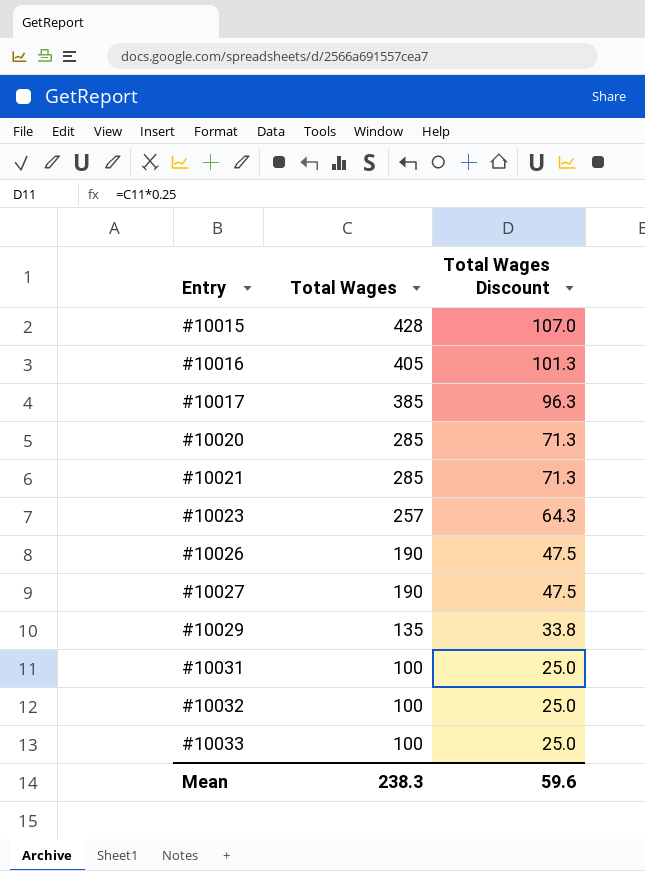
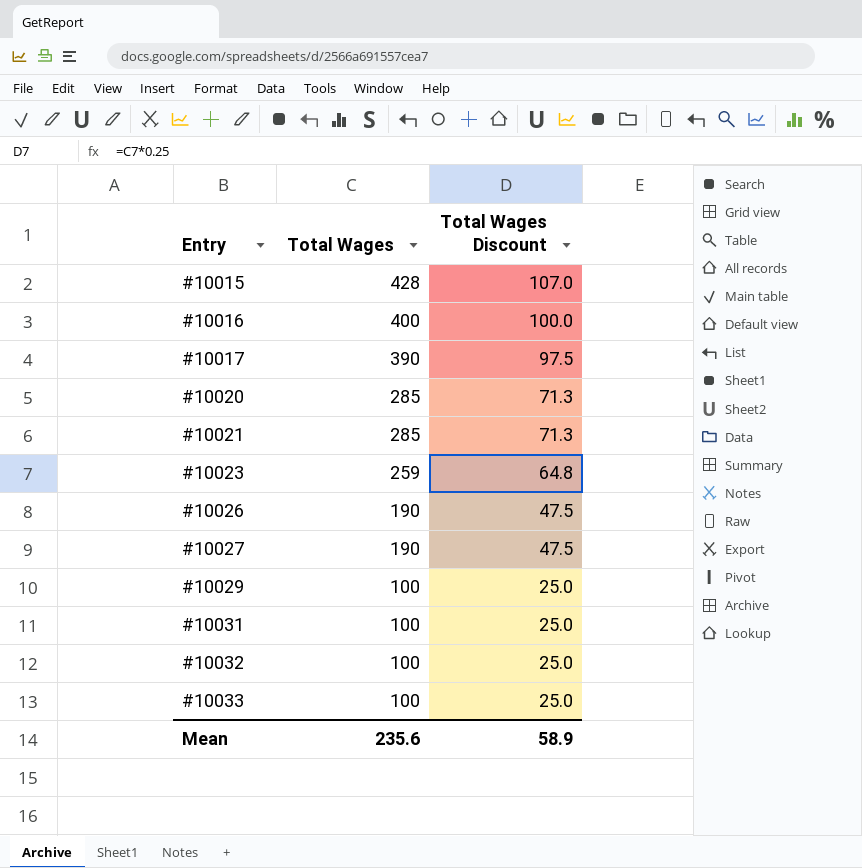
#10016 | Total Wages: 405 -> 400
#10016 | Total Wages Discount: 101.3 -> 100.0
#10017 | Total Wages: 385 -> 390
#10017 | Total Wages Discount: 96.3 -> 97.5
#10023 | Total Wages: 257 -> 259
#10023 | Total Wages Discount: 64.3 -> 64.8
#10029 | Total Wages: 135 -> 100
#10029 | Total Wages Discount: 33.8 -> 25.0
Mean | Total Wages: 238.3 -> 235.6
Mean | Total Wages Discount: 59.6 -> 58.9

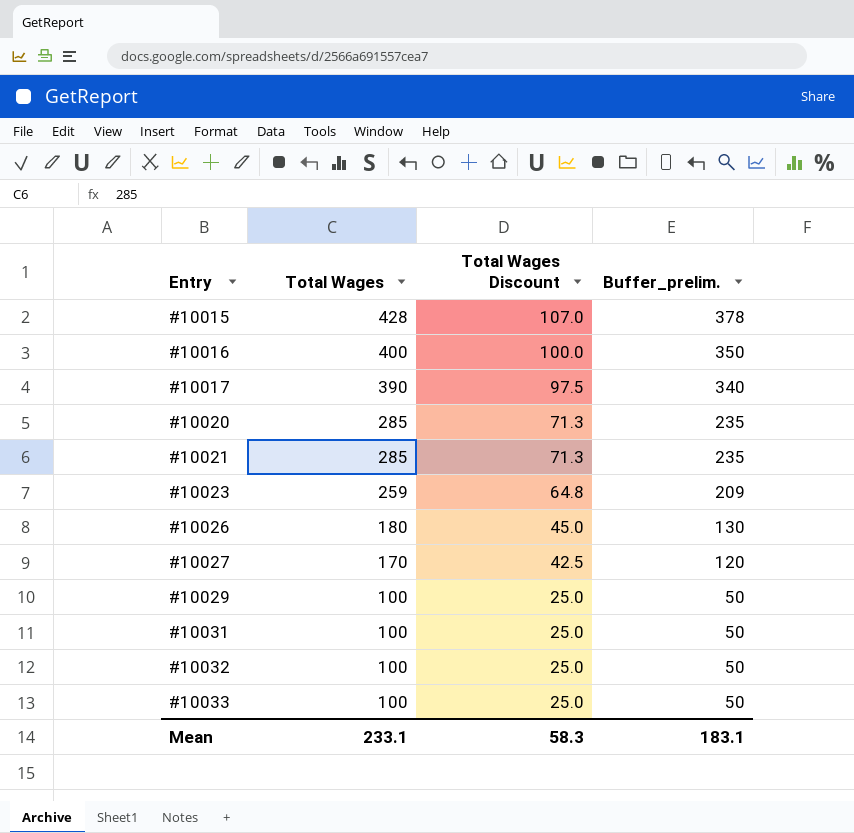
column Buffer_prelim. | formula: none -> [Total Wages] - 50
#10026 | Total Wages: 190 -> 180
#10026 | Total Wages Discount: 47.5 -> 45.0
#10027 | Total Wages: 190 -> 170
#10027 | Total Wages Discount: 47.5 -> 42.5
Mean | Total Wages: 235.6 -> 233.1
Mean | Total Wages Discount: 58.9 -> 58.3

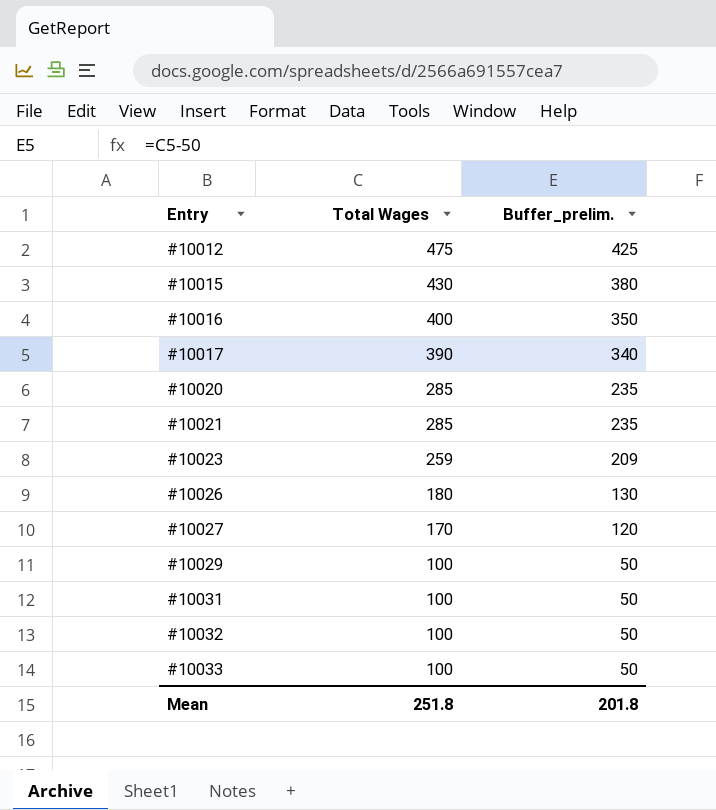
column Total Wages Discount | formula: [Total Wages] * 0.25 -> none
row #10012: none -> 475 | 425
#10015 | Total Wages: 428 -> 430
#10015 | Buffer_prelim.: 378 -> 380
Mean | Total Wages: 233.1 -> 251.8
Mean | Buffer_prelim.: 183.1 -> 201.8

